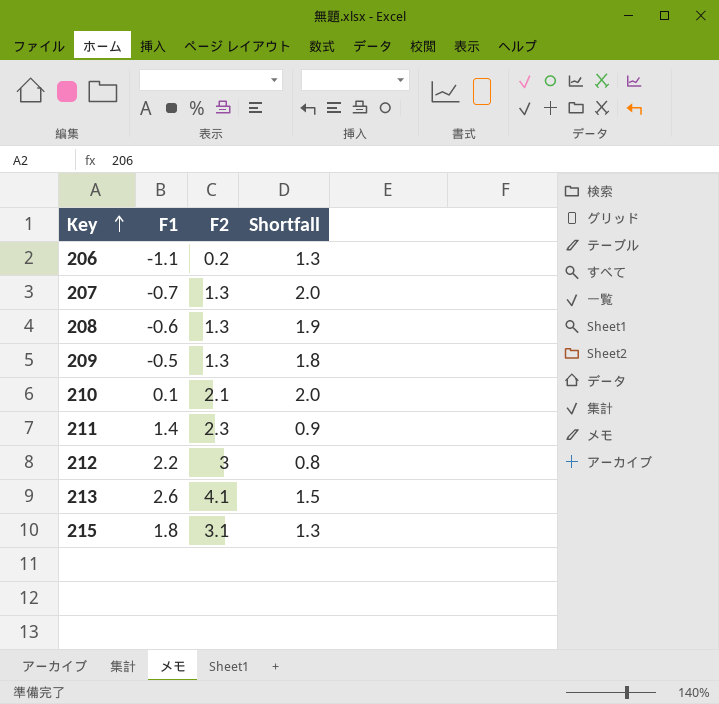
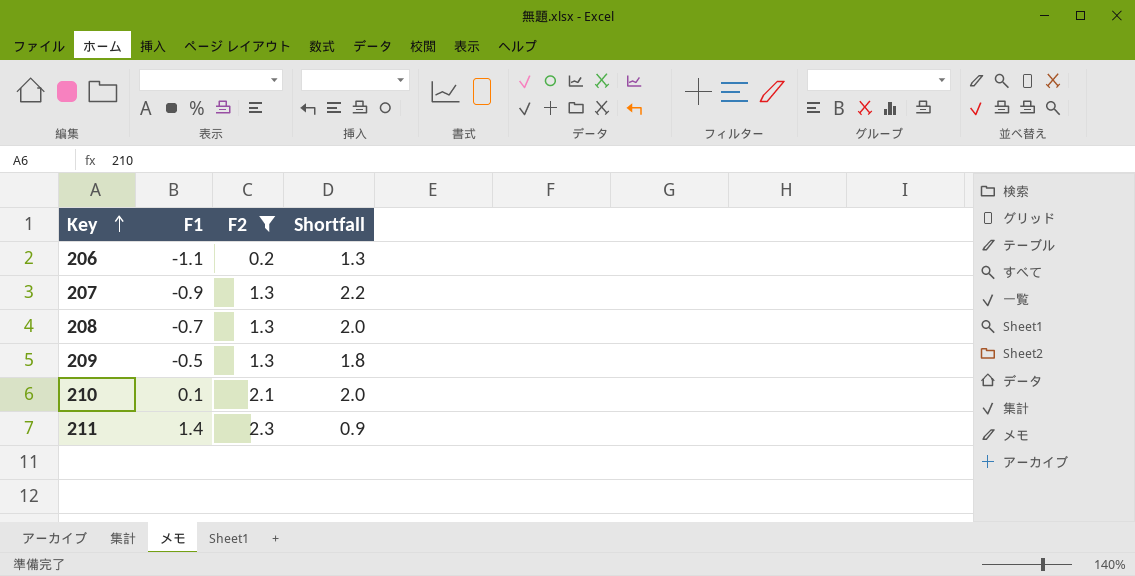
filter: none -> F2 <= 2.3
207 | F1: -0.7 -> -0.9
207 | Shortfall: 2.0 -> 2.2
208 | F1: -0.6 -> -0.7
208 | Shortfall: 1.9 -> 2.0

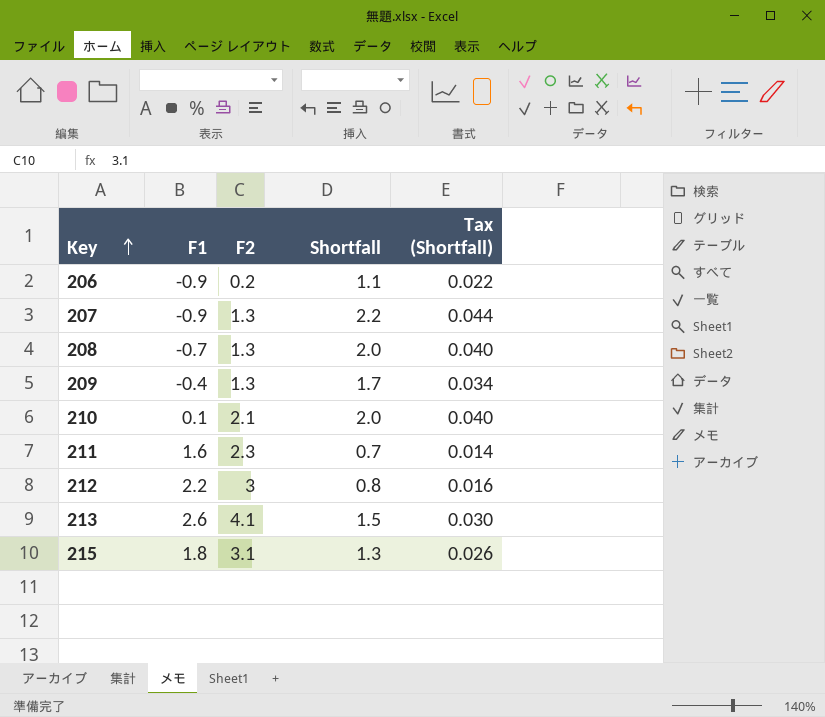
filter: F2 <= 2.3 -> none
column Tax (Shortfall) | formula: none -> [Shortfall] * 0.02
206 | F1: -1.1 -> -0.9
206 | Shortfall: 1.3 -> 1.1
209 | F1: -0.5 -> -0.4
209 | Shortfall: 1.8 -> 1.7
211 | F1: 1.4 -> 1.6
211 | Shortfall: 0.9 -> 0.7

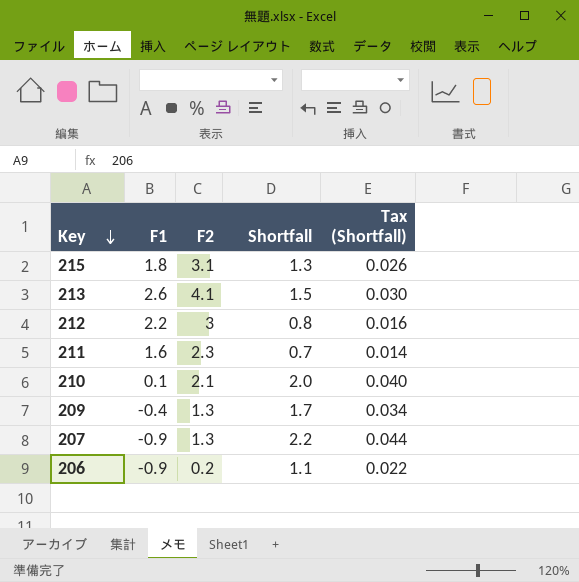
row order: Key ascending -> Key descending
row 208: -0.7 | 1.3 | 2.0 | 0.040 -> none

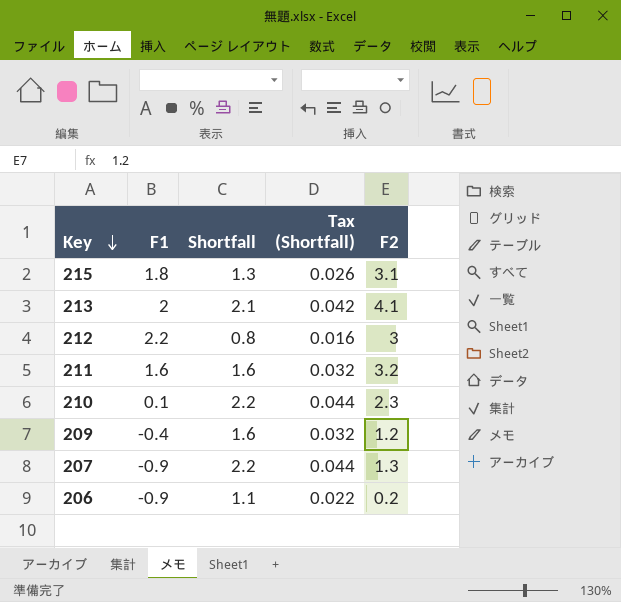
column F2 | position: 3 -> 5
213 | F1: 2.6 -> 2
213 | Shortfall: 1.5 -> 2.1
213 | Tax (Shortfall): 0.030 -> 0.042
211 | Shortfall: 0.7 -> 1.6
211 | Tax (Shortfall): 0.014 -> 0.032
211 | F2: 2.3 -> 3.2
210 | Shortfall: 2.0 -> 2.2
210 | Tax (Shortfall): 0.040 -> 0.044
210 | F2: 2.1 -> 2.3
209 | Shortfall: 1.7 -> 1.6
209 | Tax (Shortfall): 0.034 -> 0.032
209 | F2: 1.3 -> 1.2

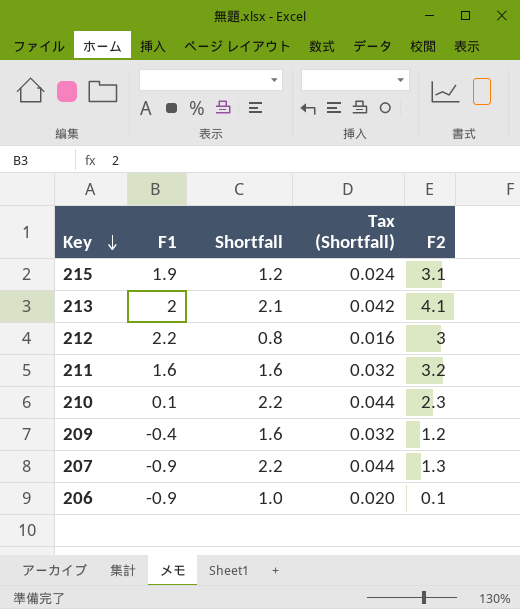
215 | F1: 1.8 -> 1.9
215 | Shortfall: 1.3 -> 1.2
215 | Tax (Shortfall): 0.026 -> 0.024
206 | Shortfall: 1.1 -> 1.0
206 | Tax (Shortfall): 0.022 -> 0.020
206 | F2: 0.2 -> 0.1

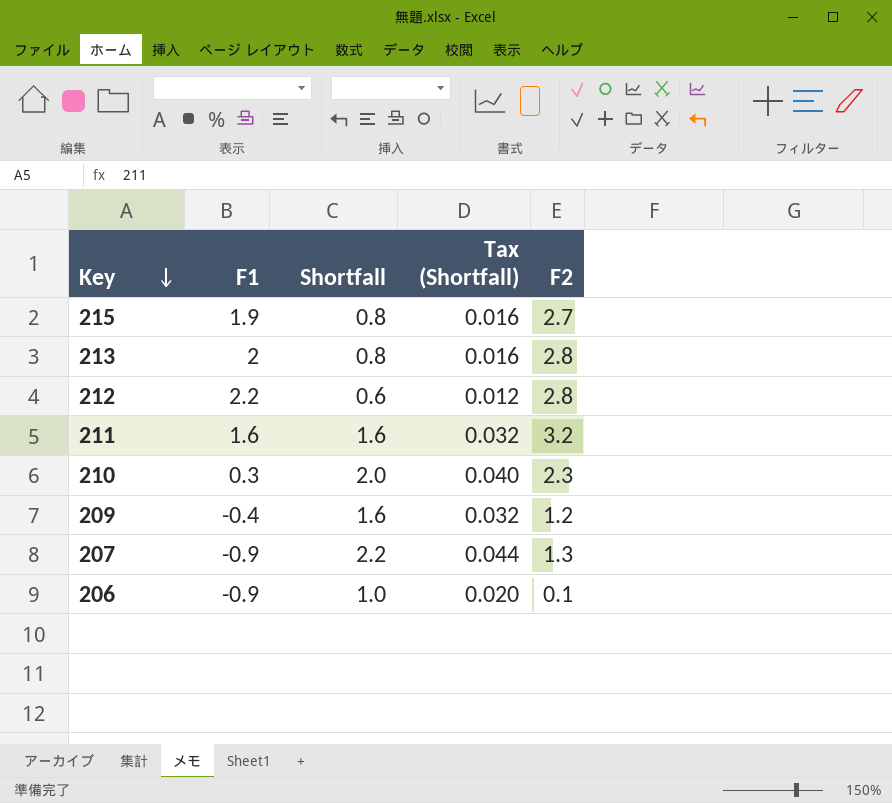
215 | Shortfall: 1.2 -> 0.8
215 | Tax (Shortfall): 0.024 -> 0.016
215 | F2: 3.1 -> 2.7
213 | Shortfall: 2.1 -> 0.8
213 | Tax (Shortfall): 0.042 -> 0.016
213 | F2: 4.1 -> 2.8
212 | Shortfall: 0.8 -> 0.6
212 | Tax (Shortfall): 0.016 -> 0.012
212 | F2: 3 -> 2.8
210 | F1: 0.1 -> 0.3
210 | Shortfall: 2.2 -> 2.0
210 | Tax (Shortfall): 0.044 -> 0.040

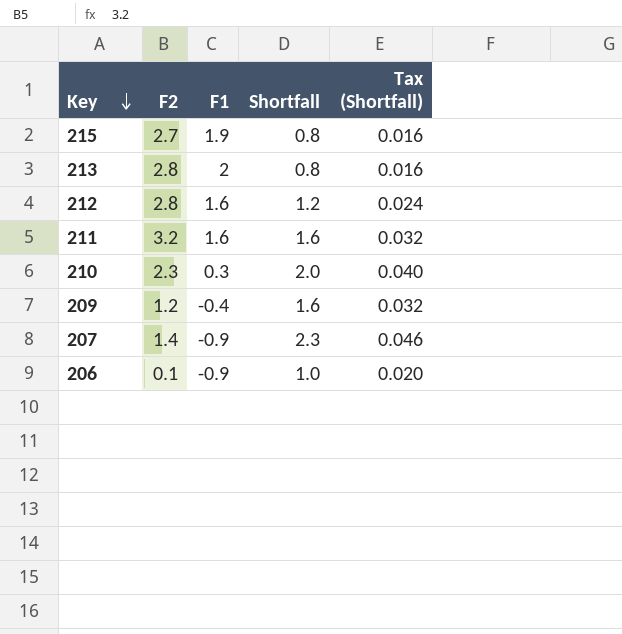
column F2 | position: 5 -> 2
212 | F1: 2.2 -> 1.6
212 | Shortfall: 0.6 -> 1.2
212 | Tax (Shortfall): 0.012 -> 0.024
207 | F2: 1.3 -> 1.4
207 | Shortfall: 2.2 -> 2.3
207 | Tax (Shortfall): 0.044 -> 0.046

